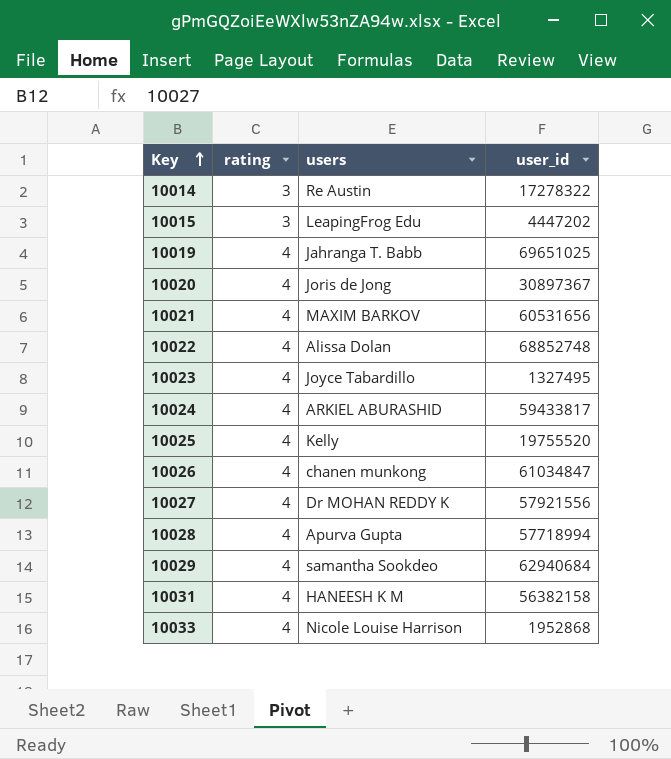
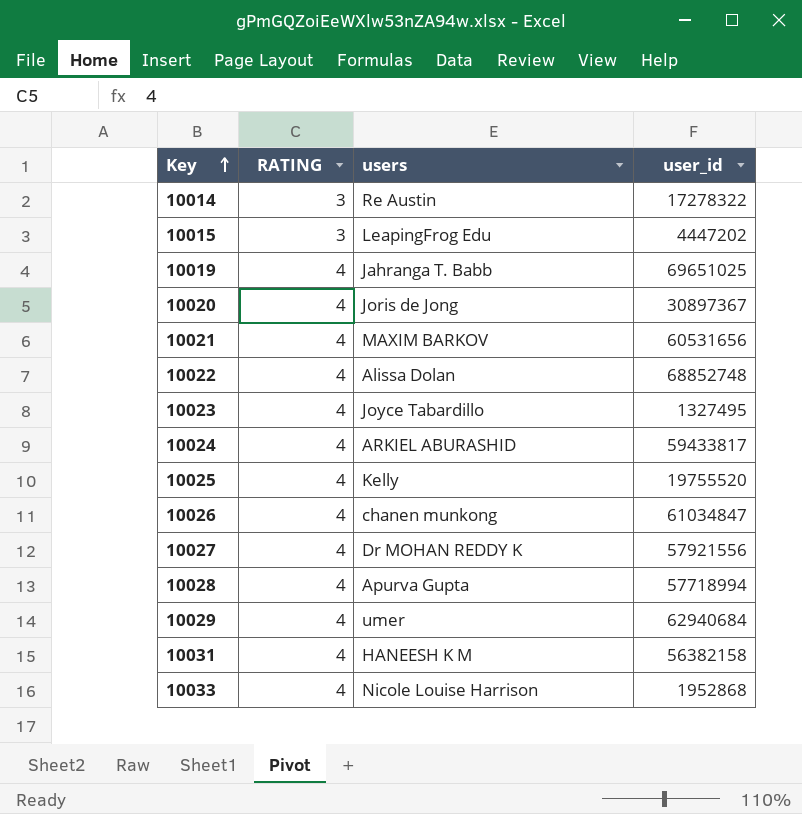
column name: rating -> RATING
10029 | users: samantha Sookdeo -> umer

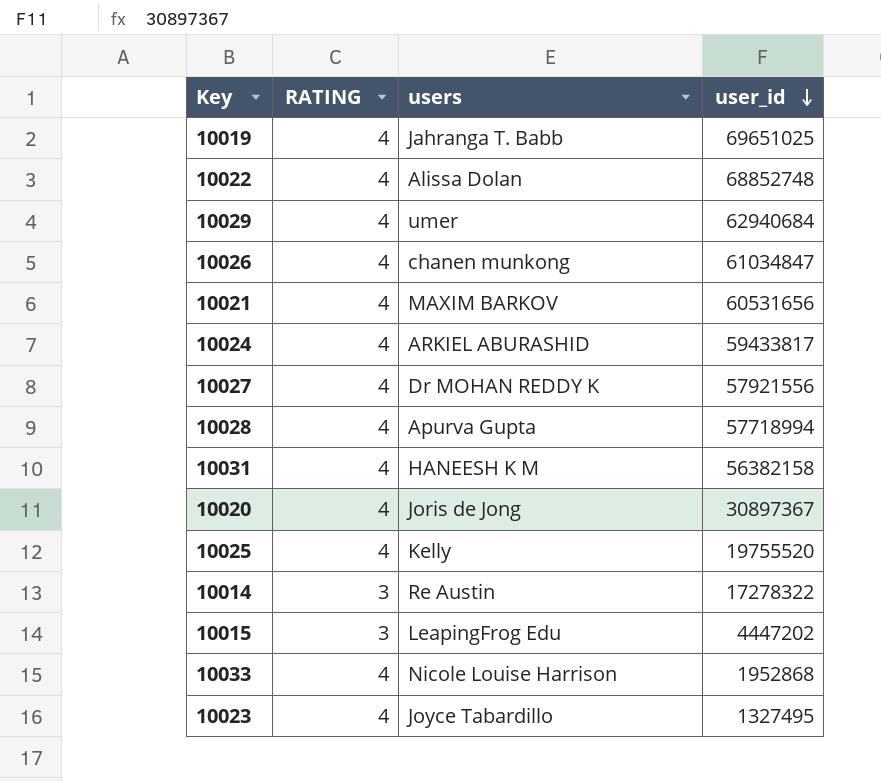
row order: Key ascending -> user_id descending

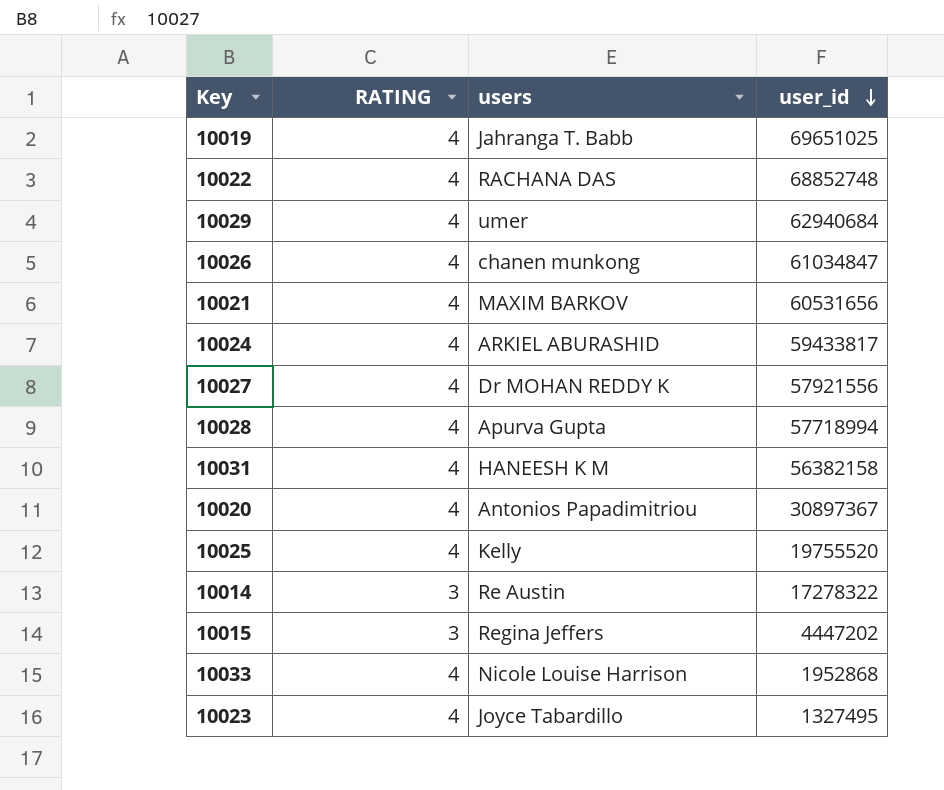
10022 | users: Alissa Dolan -> RACHANA DAS
10020 | users: Joris de Jong -> Antonios Papadimitriou
10015 | users: LeapingFrog Edu -> Regina Jeffers

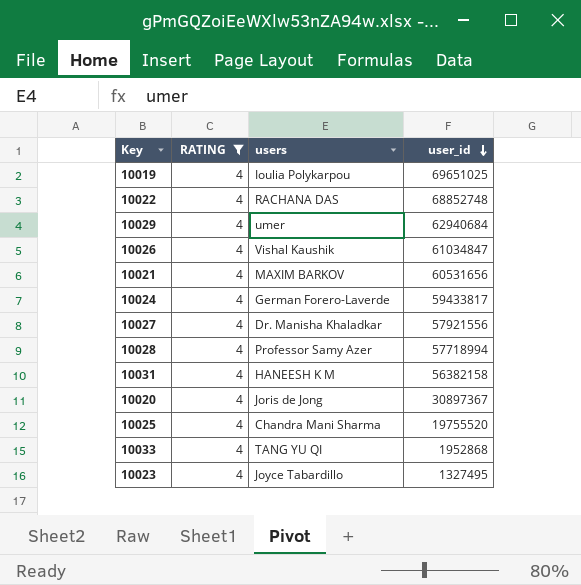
filter: none -> RATING = 4
10019 | users: Jahranga T. Babb -> Ioulia Polykarpou
10026 | users: chanen munkong -> Vishal Kaushik
10024 | users: ARKIEL ABURASHID -> German Forero-Laverde
10027 | users: Dr MOHAN REDDY K -> Dr. Manisha Khaladkar
10028 | users: Apurva Gupta -> Professor Samy Azer
10020 | users: Antonios Papadimitriou -> Joris de Jong
10025 | users: Kelly -> Chandra Mani Sharma
10033 | users: Nicole Louise Harrison -> TANG YU QI

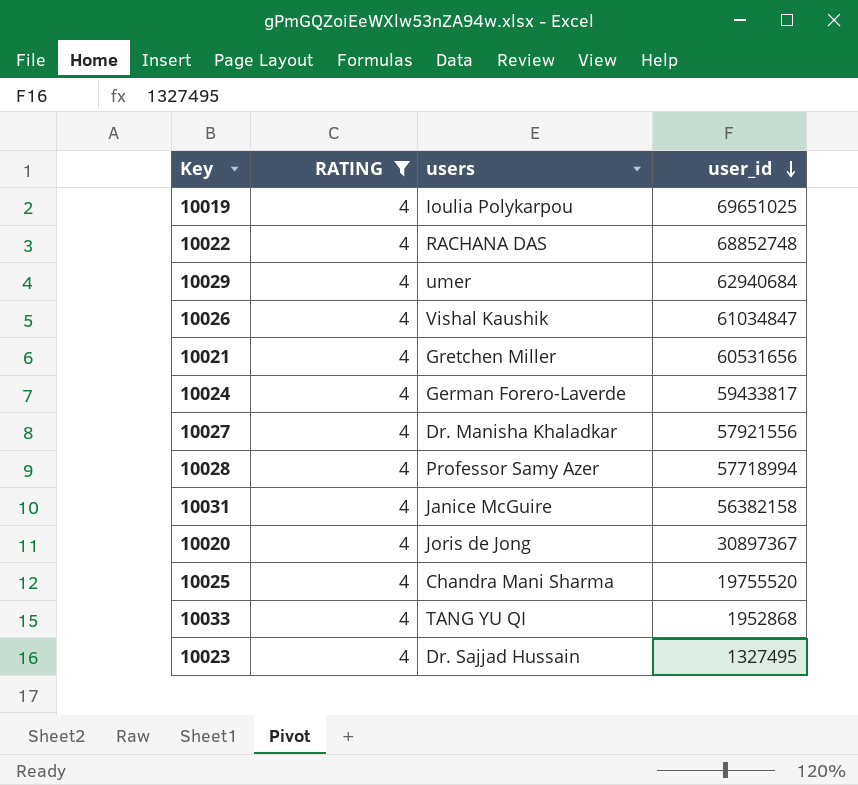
10021 | users: MAXIM BARKOV -> Gretchen Miller
10031 | users: HANEESH K M -> Janice McGuire
10023 | users: Joyce Tabardillo -> Dr. Sajjad Hussain

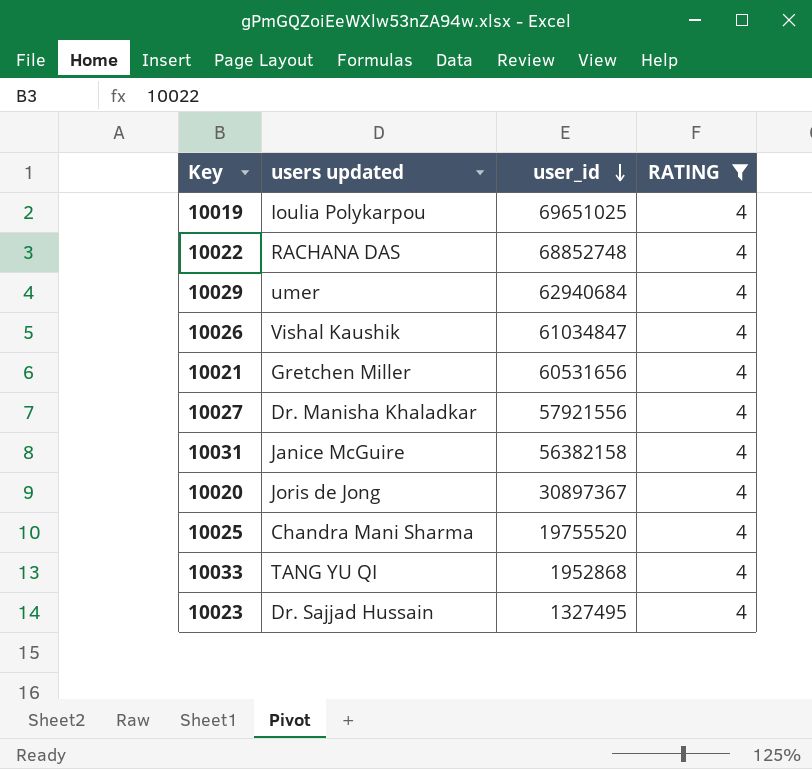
column name: users -> users updated
column RATING | position: 2 -> 4
row 10024: 4 | German Forero-Laverde | 59433817 -> none
row 10028: 4 | Professor Samy Azer | 57718994 -> none

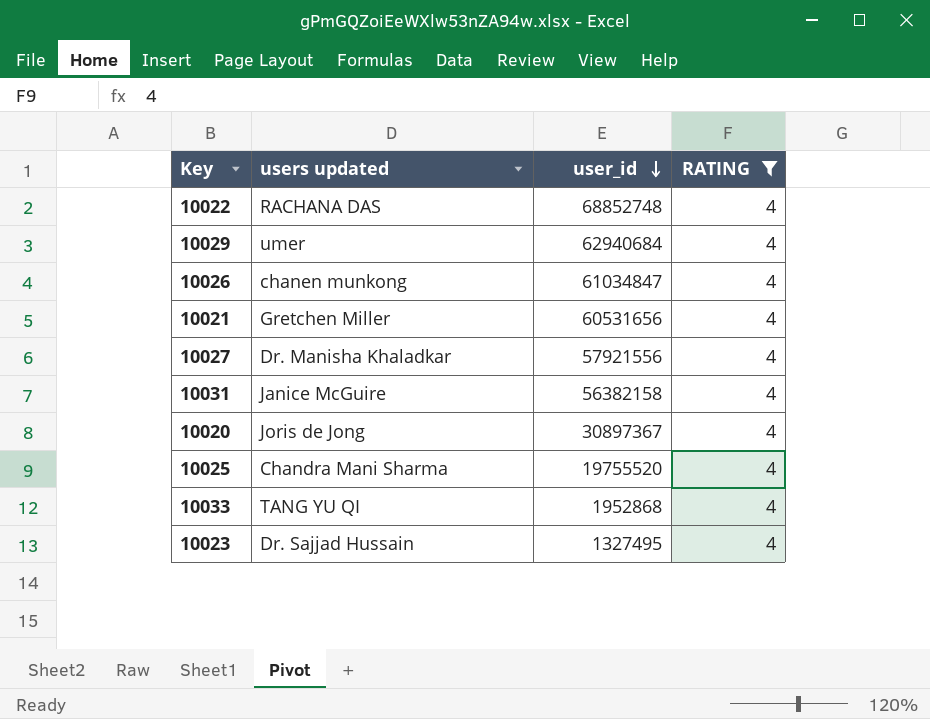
row 10019: Ioulia Polykarpou | 69651025 | 4 -> none
10026 | users updated: Vishal Kaushik -> chanen munkong

